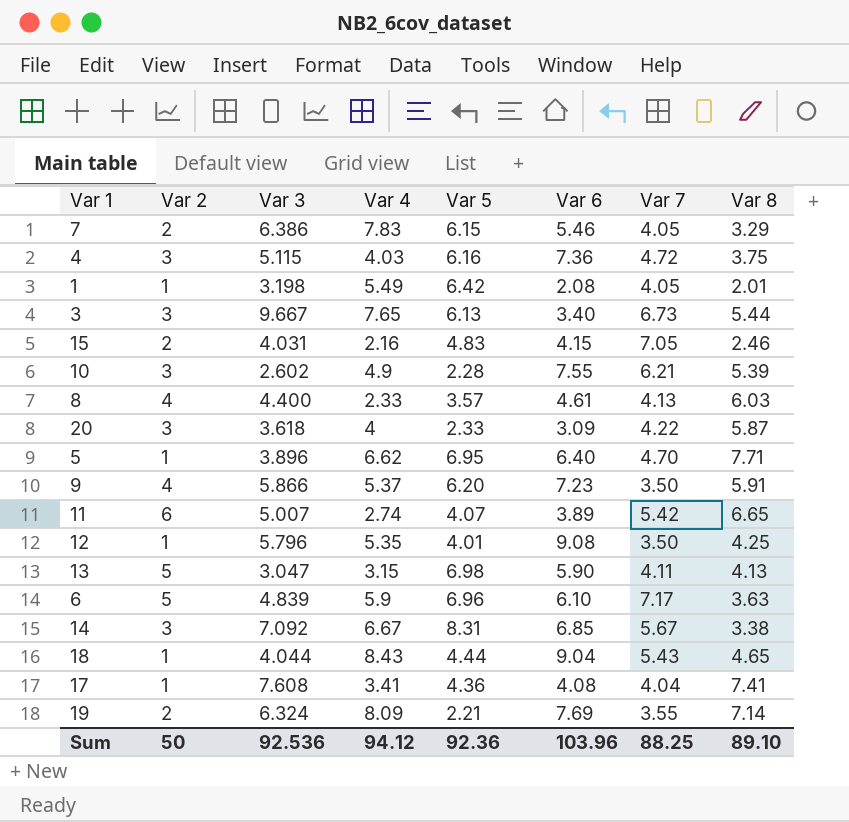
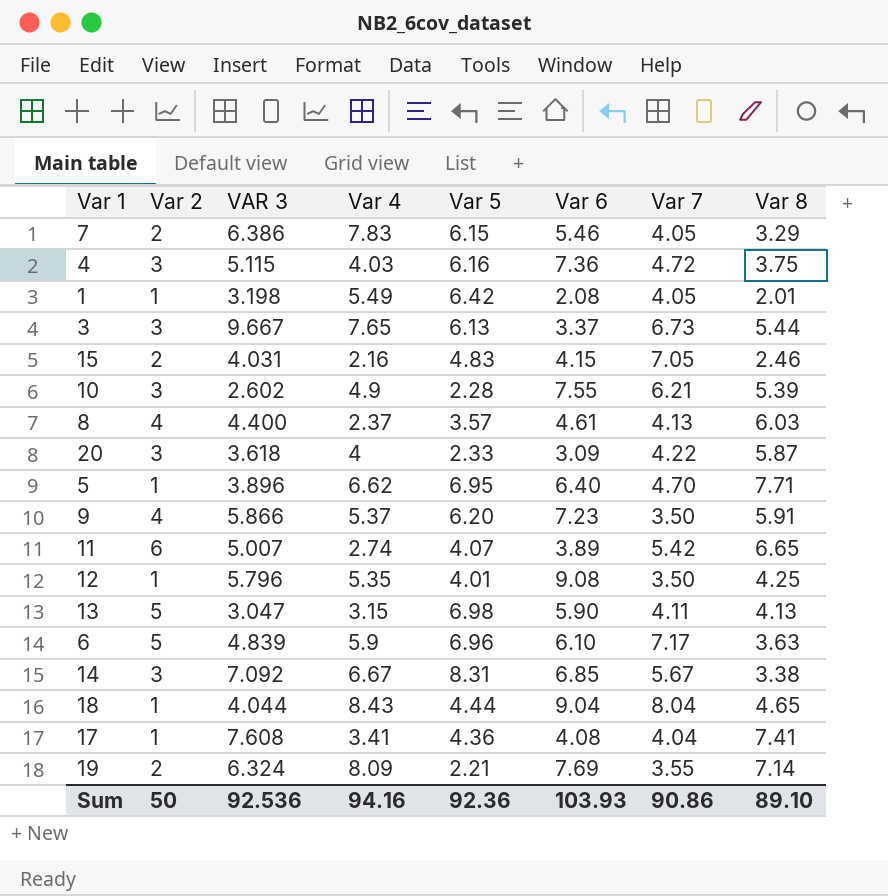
column name: Var 3 -> VAR 3
3 | Var 6: 3.40 -> 3.37
8 | Var 4: 2.33 -> 2.37
18 | Var 7: 5.43 -> 8.04
Sum | Var 4: 94.12 -> 94.16
Sum | Var 6: 103.96 -> 103.93
Sum | Var 7: 88.25 -> 90.86

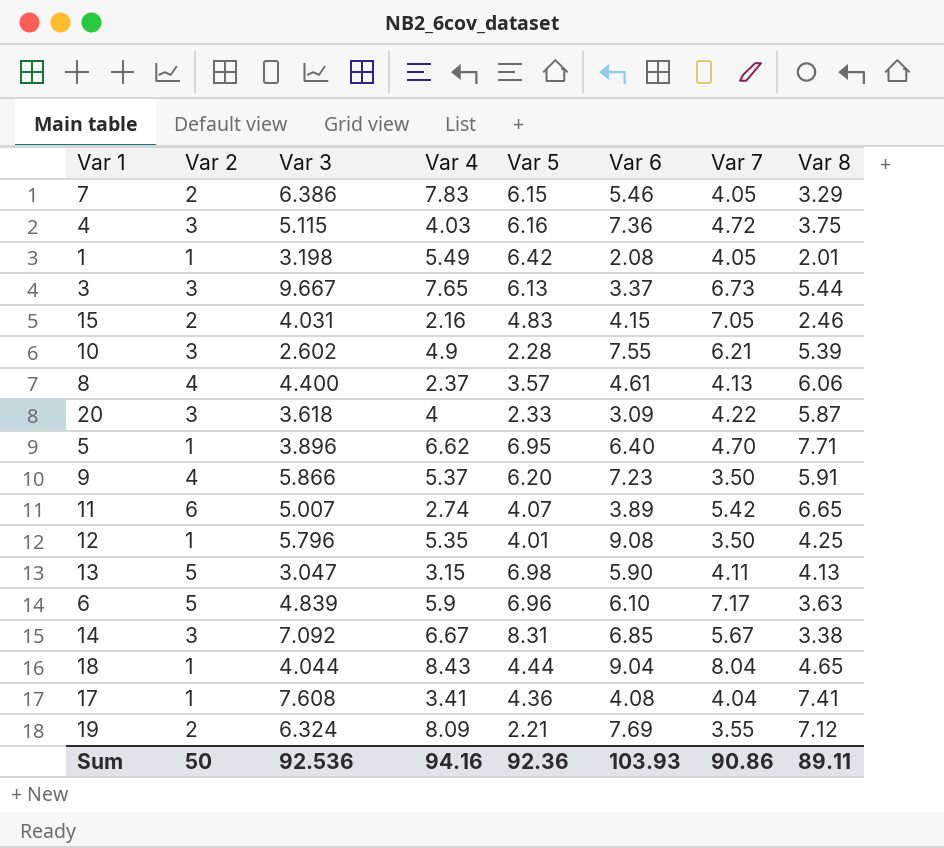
column name: VAR 3 -> Var 3
8 | Var 8: 6.03 -> 6.06
19 | Var 8: 7.14 -> 7.12
Sum | Var 8: 89.10 -> 89.11

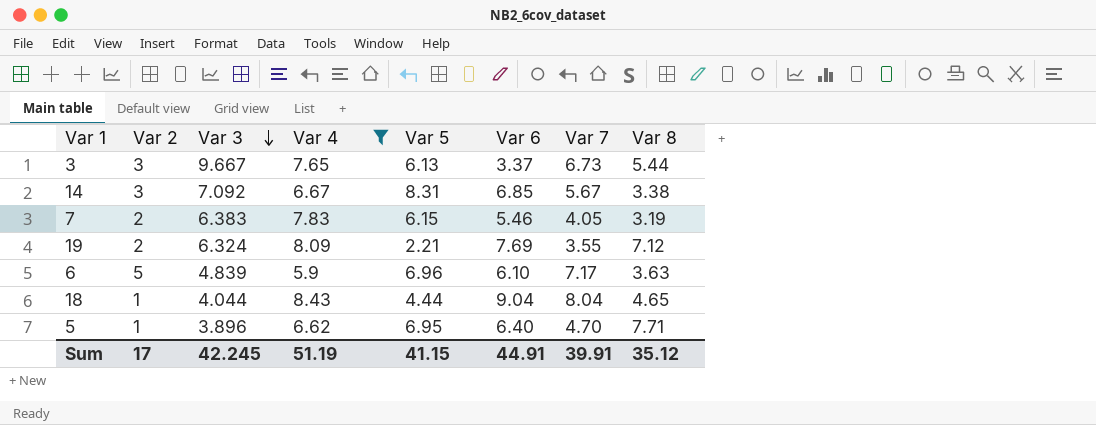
filter: none -> Var 4 >= 5.9
row order: none -> Var 3 descending
7 | Var 3: 6.386 -> 6.383
7 | Var 8: 3.29 -> 3.19
Sum | Var 2: 50 -> 17
Sum | Var 3: 92.536 -> 42.245
Sum | Var 4: 94.16 -> 51.19
Sum | Var 5: 92.36 -> 41.15
Sum | Var 6: 103.93 -> 44.91
Sum | Var 7: 90.86 -> 39.91
Sum | Var 8: 89.11 -> 35.12

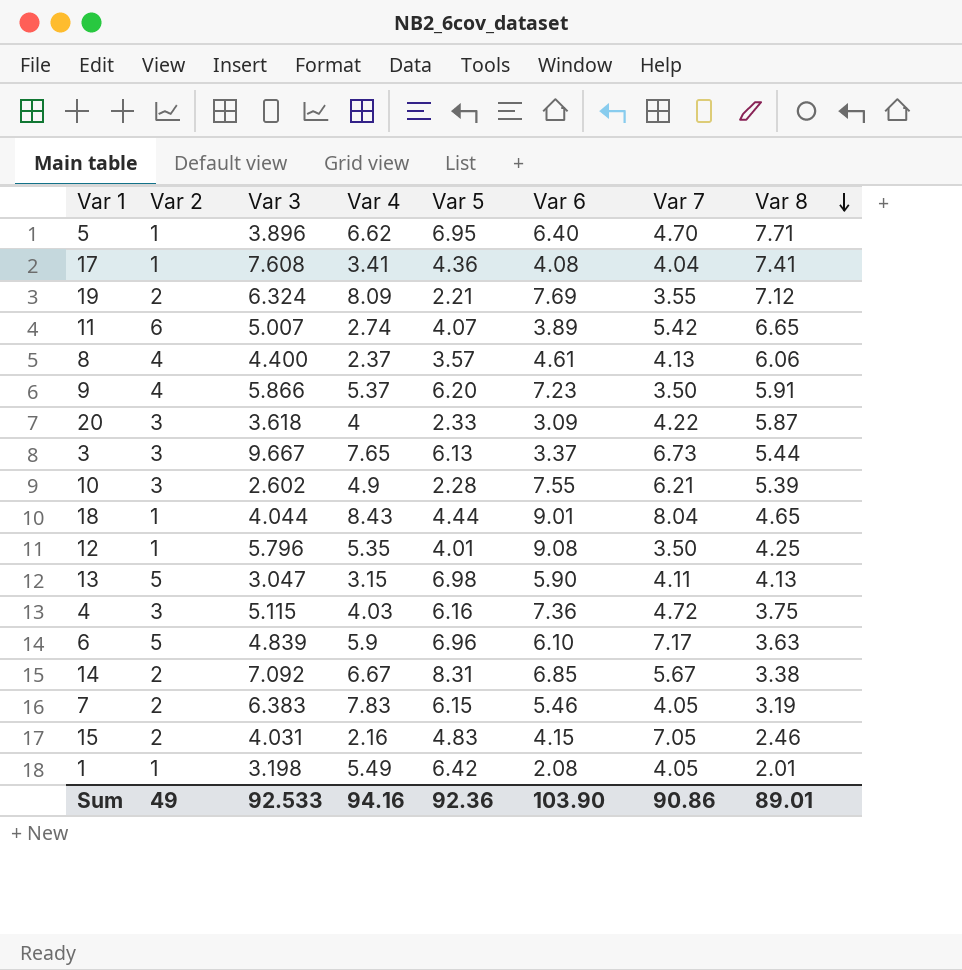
filter: Var 4 >= 5.9 -> none
row order: Var 3 descending -> Var 8 descending
18 | Var 6: 9.04 -> 9.01
14 | Var 2: 3 -> 2
Sum | Var 2: 17 -> 49
Sum | Var 3: 42.245 -> 92.533
Sum | Var 4: 51.19 -> 94.16
Sum | Var 5: 41.15 -> 92.36
Sum | Var 6: 44.91 -> 103.90
Sum | Var 7: 39.91 -> 90.86
Sum | Var 8: 35.12 -> 89.01

